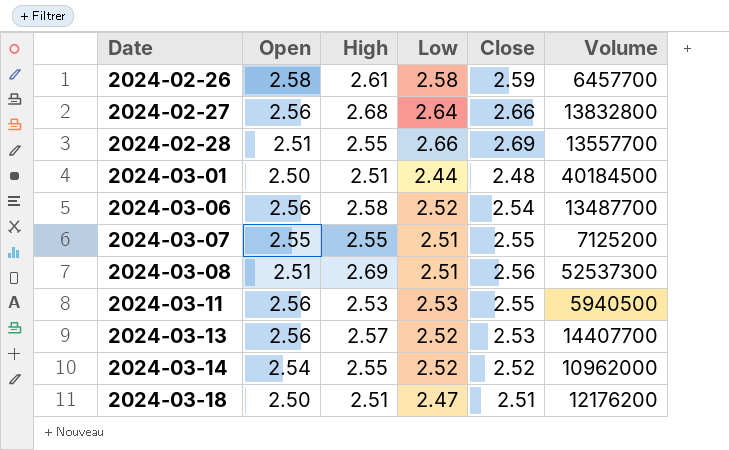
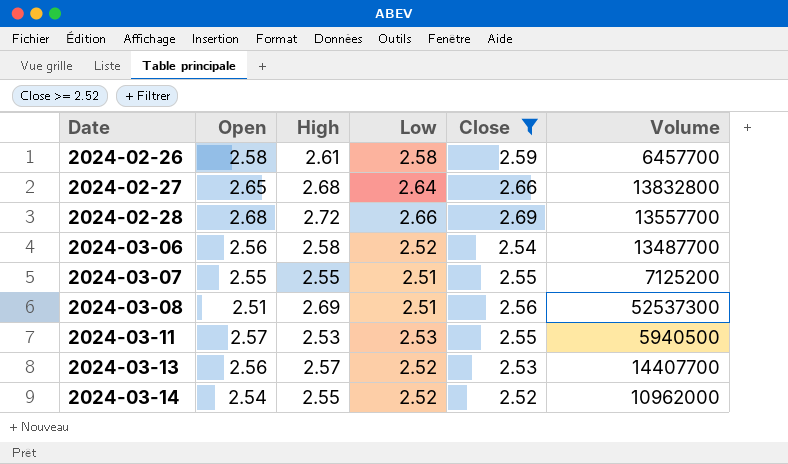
filter: none -> Close >= 2.52
2024-02-27 | Open: 2.56 -> 2.65
2024-02-28 | Open: 2.51 -> 2.68
2024-02-28 | High: 2.55 -> 2.72
2024-03-11 | Open: 2.56 -> 2.57

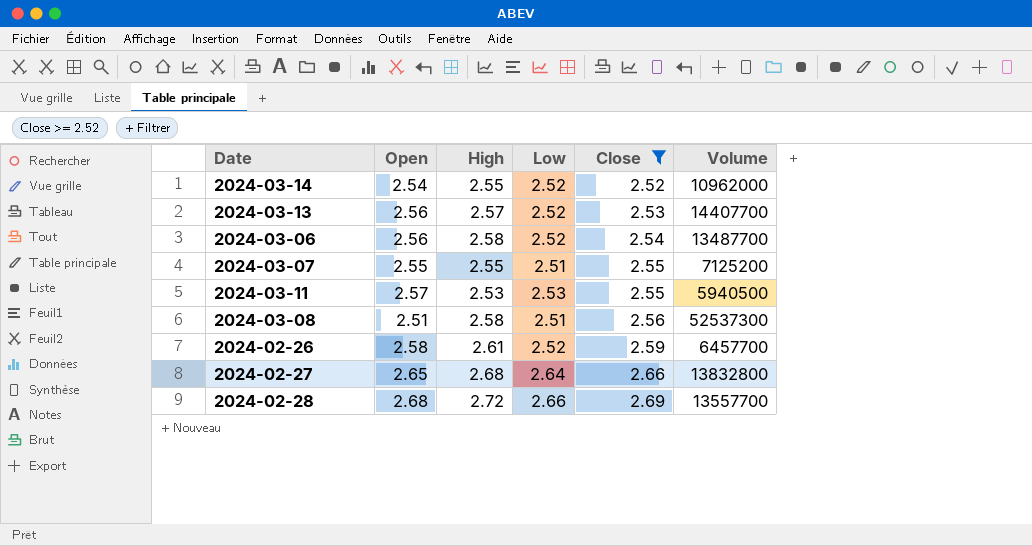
row order: Date ascending -> Close ascending
2024-03-08 | High: 2.69 -> 2.58
2024-02-26 | Low: 2.58 -> 2.52

